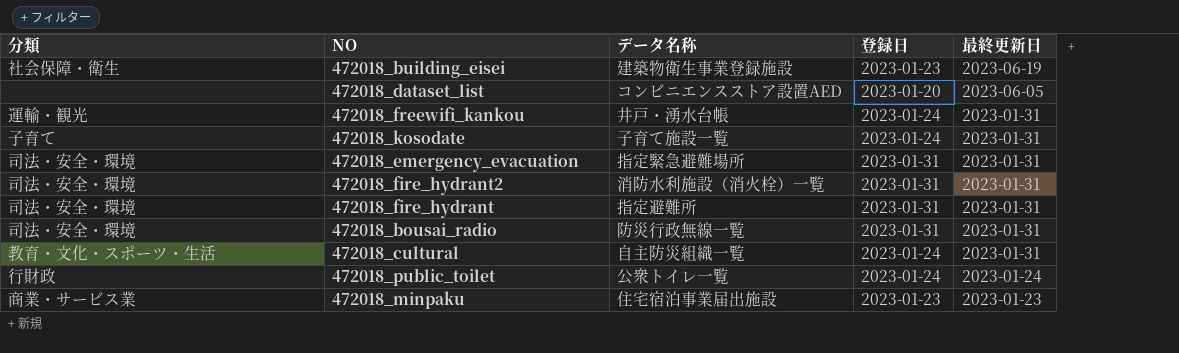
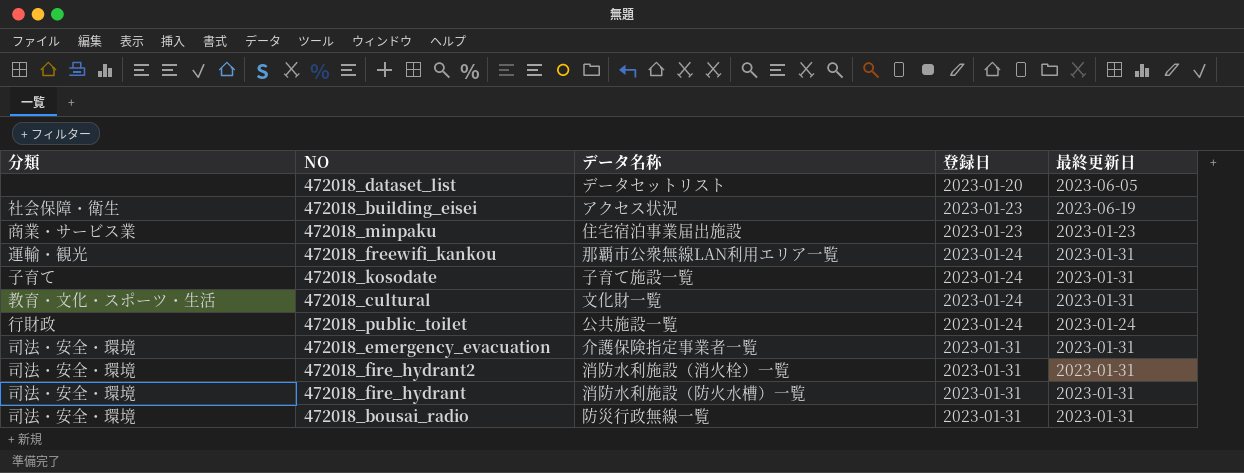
row order: 最終更新日 descending -> 登録日 ascending
472018_dataset_list | データ名称: コンビニエンスストア設置AED -> データセットリスト
472018_building_eisei | データ名称: 建築物衛生事業登録施設 -> アクセス状況
472018_freewifi_kankou | データ名称: 井戸・湧水台帳 -> 那覇市公衆無線LAN利用エリア一覧
472018_cultural | データ名称: 自主防災組織一覧 -> 文化財一覧
472018_public_toilet | データ名称: 公衆トイレ一覧 -> 公共施設一覧
472018_emergency_evacuation | データ名称: 指定緊急避難場所 -> 介護保険指定事業者一覧
472018_fire_hydrant | データ名称: 指定避難所 -> 消防水利施設（防火水槽）一覧

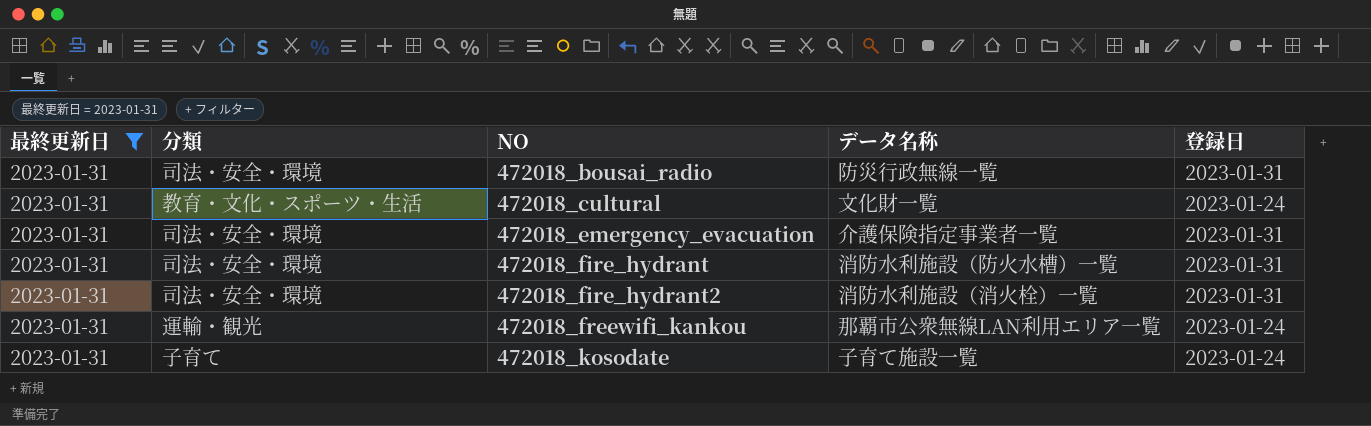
filter: none -> 最終更新日 = 2023-01-31
row order: 登録日 ascending -> NO ascending
column 最終更新日 | position: 5 -> 1

